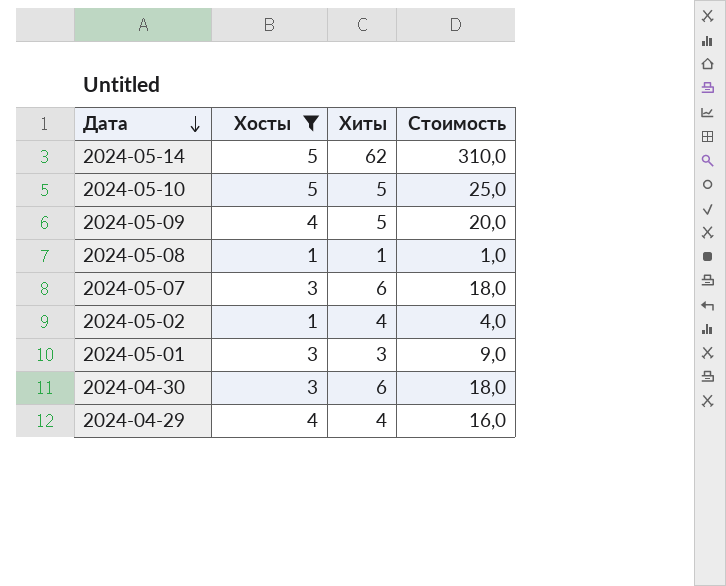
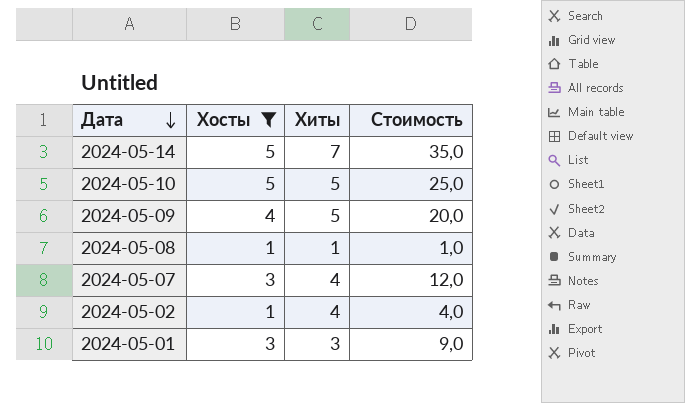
row 2024-04-30: 3 | 6 | 18,0 -> none
row 2024-04-29: 4 | 4 | 16,0 -> none
2024-05-14 | Хиты: 62 -> 7
2024-05-14 | Стоимость: 310,0 -> 35,0
2024-05-07 | Хиты: 6 -> 4
2024-05-07 | Стоимость: 18,0 -> 12,0

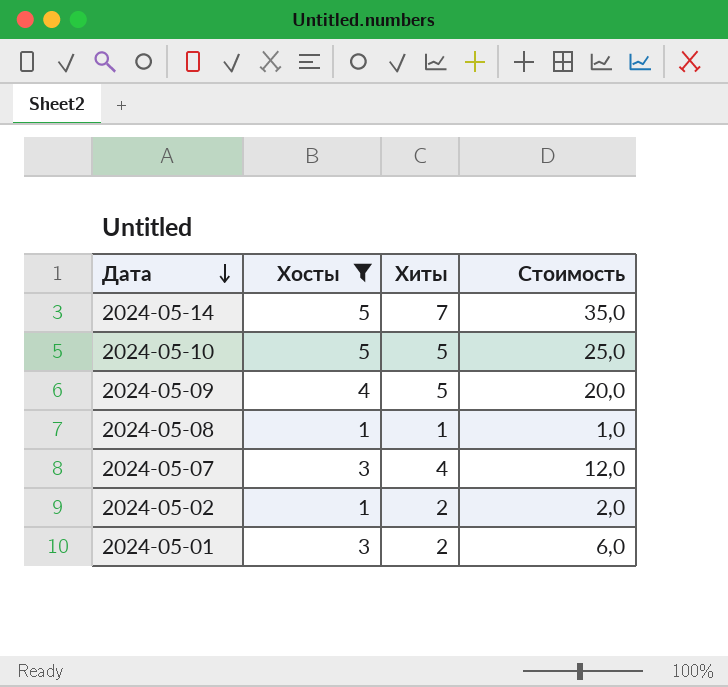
2024-05-02 | Хиты: 4 -> 2
2024-05-02 | Стоимость: 4,0 -> 2,0
2024-05-01 | Хиты: 3 -> 2
2024-05-01 | Стоимость: 9,0 -> 6,0

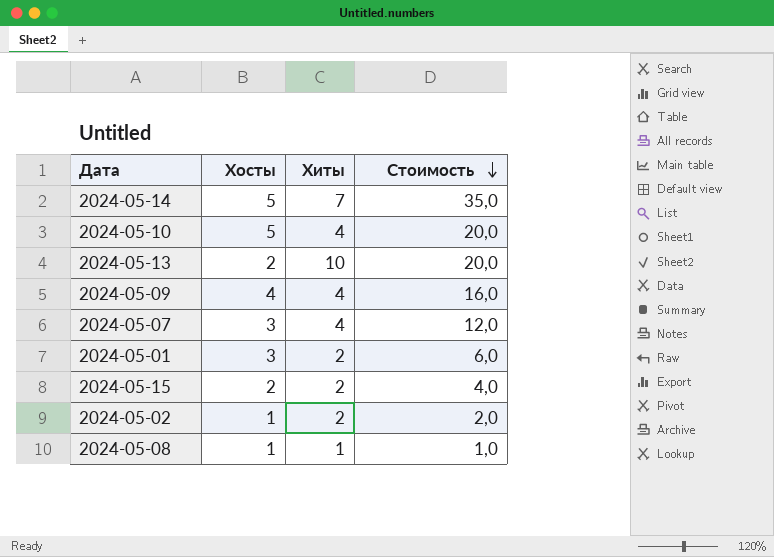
filter: Хосты != 2 -> none
row order: Дата descending -> Стоимость descending
2024-05-10 | Хиты: 5 -> 4
2024-05-10 | Стоимость: 25,0 -> 20,0
2024-05-09 | Хиты: 5 -> 4
2024-05-09 | Стоимость: 20,0 -> 16,0

